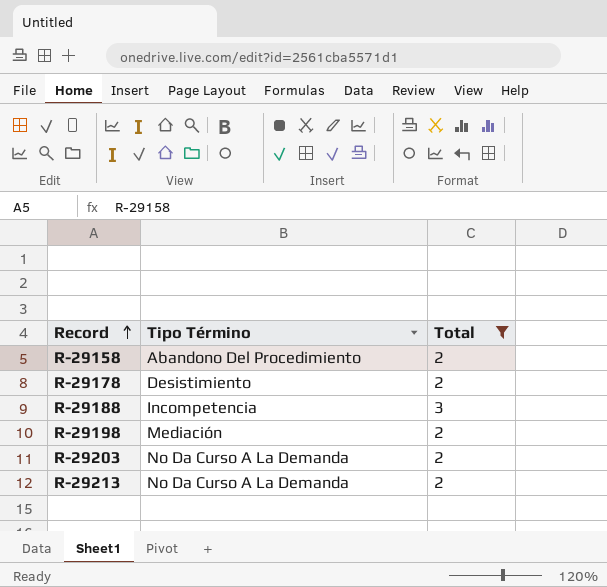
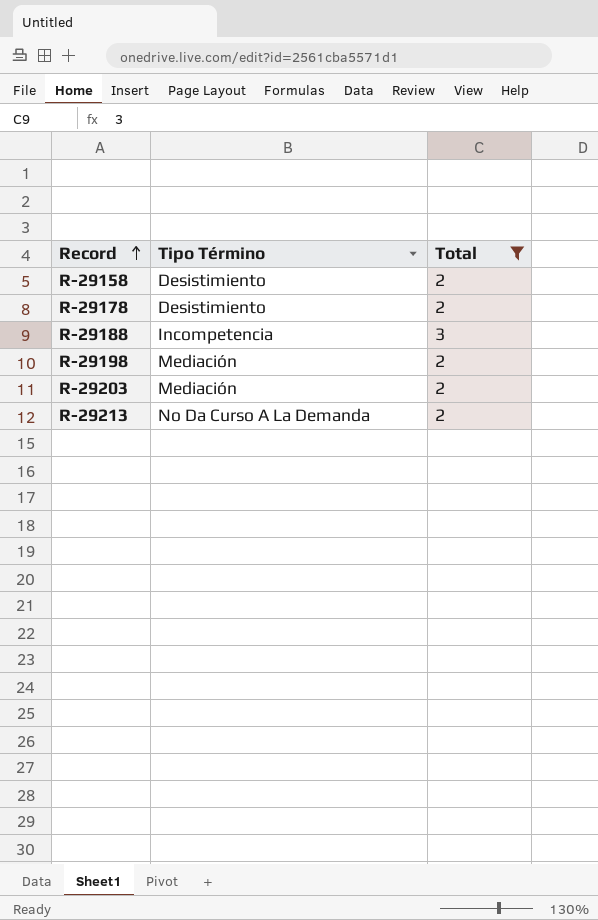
R-29158 | Tipo Término: Abandono Del Procedimiento -> Desistimiento
R-29203 | Tipo Término: No Da Curso A La Demanda -> Mediación

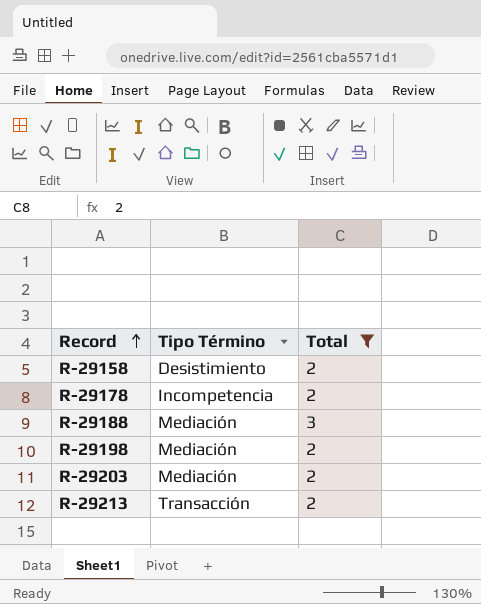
R-29178 | Tipo Término: Desistimiento -> Incompetencia
R-29188 | Tipo Término: Incompetencia -> Mediación
R-29213 | Tipo Término: No Da Curso A La Demanda -> Transacción

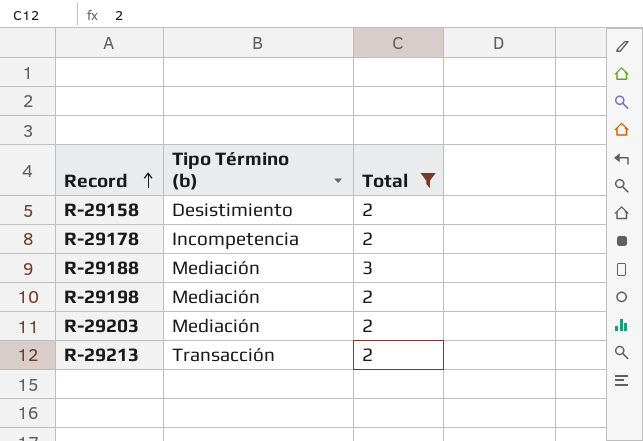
column name: Tipo Término -> Tipo Término (b)

